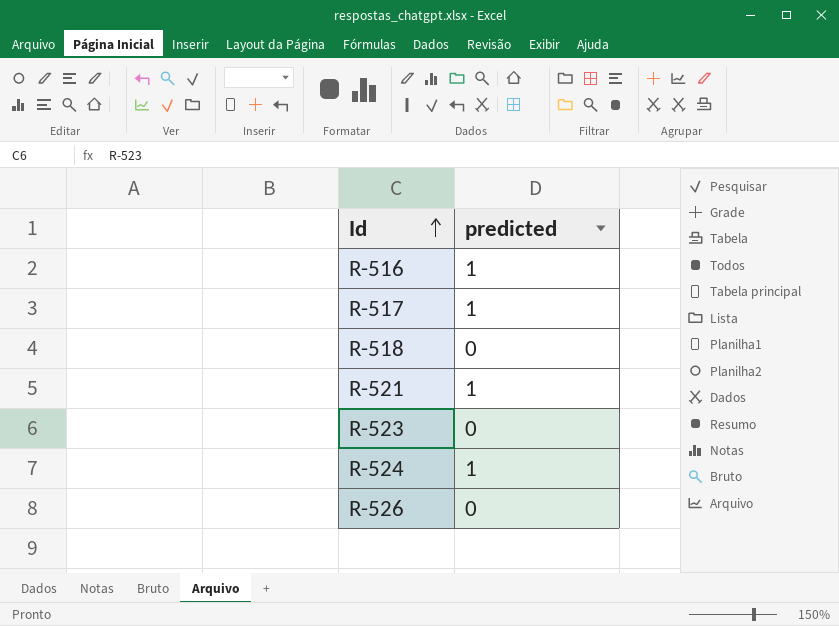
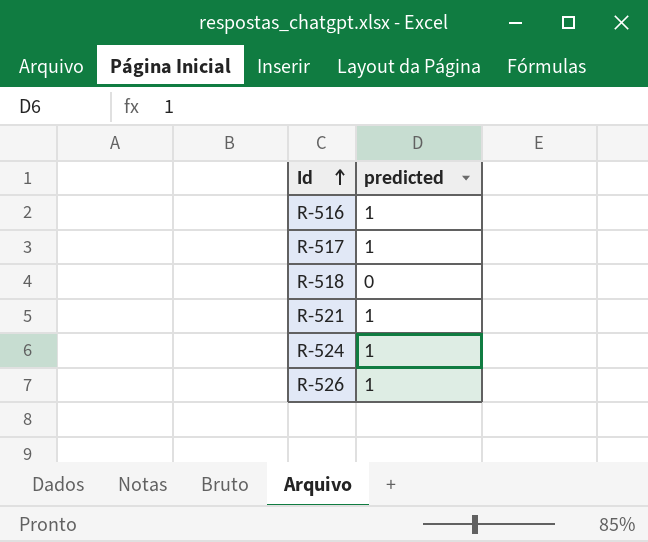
row R-523: 0 -> none
R-526 | predicted: 0 -> 1

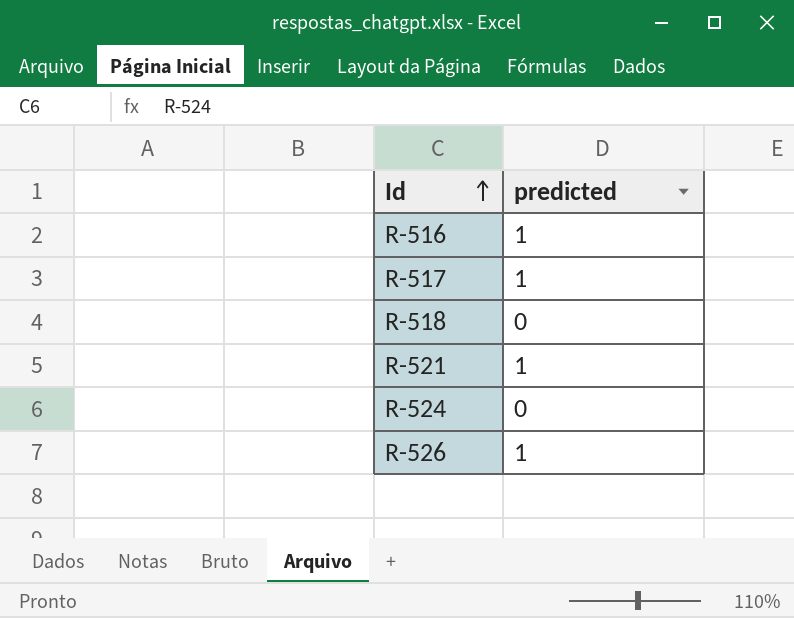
R-524 | predicted: 1 -> 0

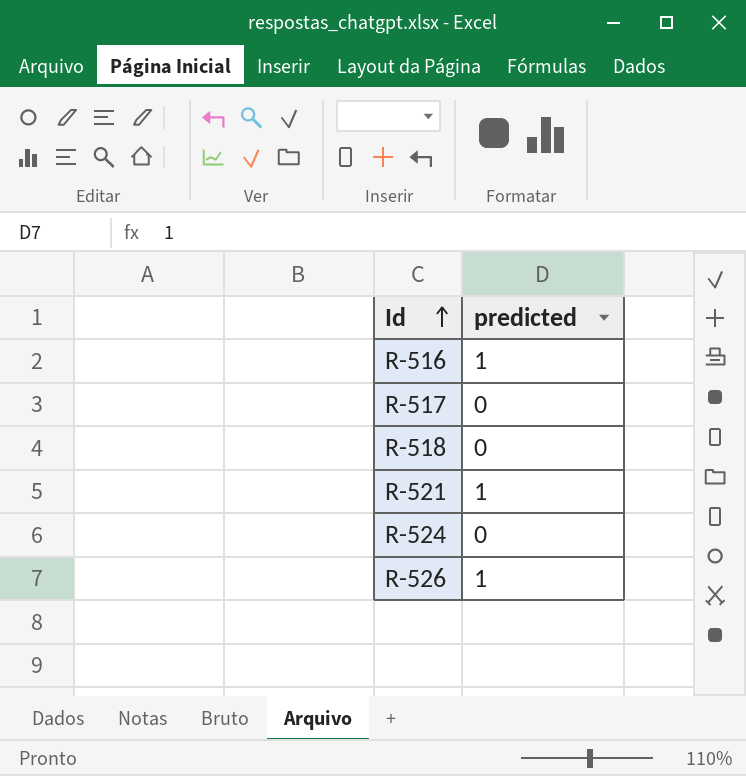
R-517 | predicted: 1 -> 0

